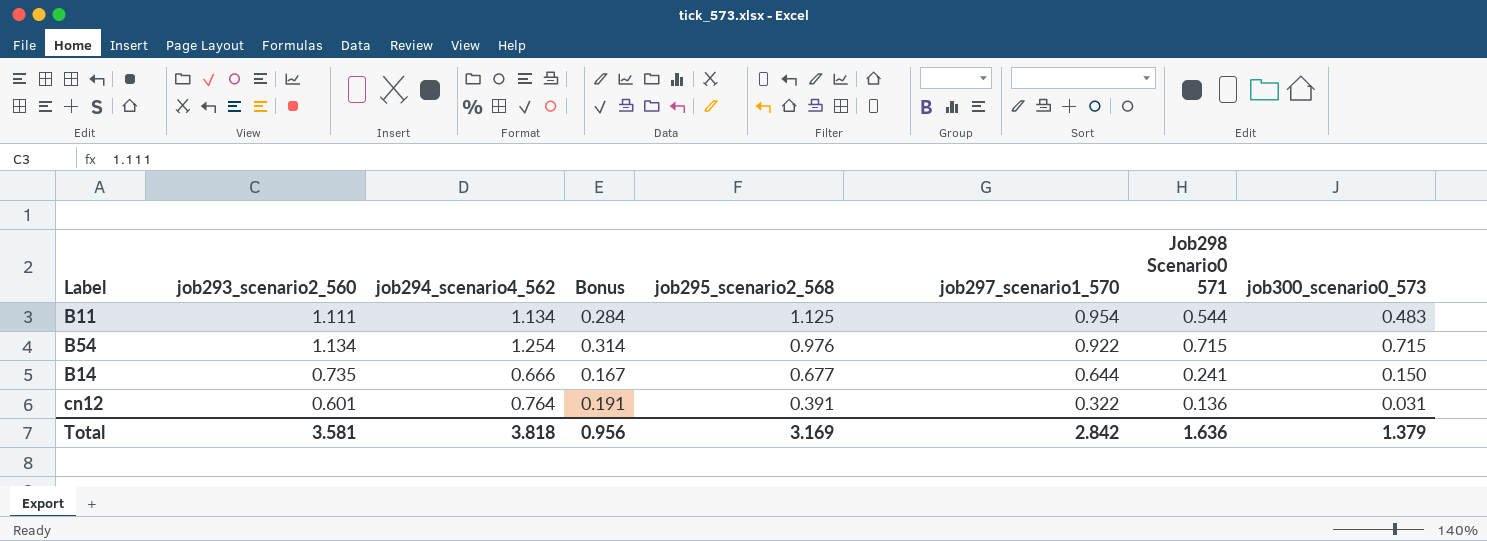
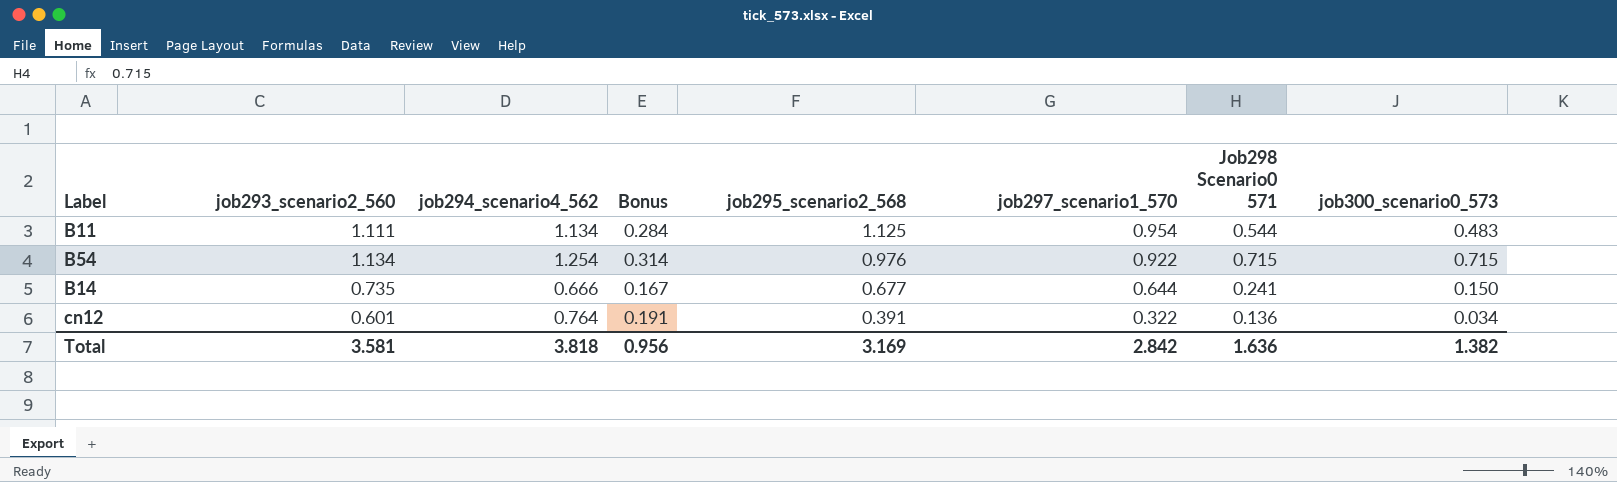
cn12 | job300_scenario0_573: 0.031 -> 0.034
Total | job300_scenario0_573: 1.379 -> 1.382

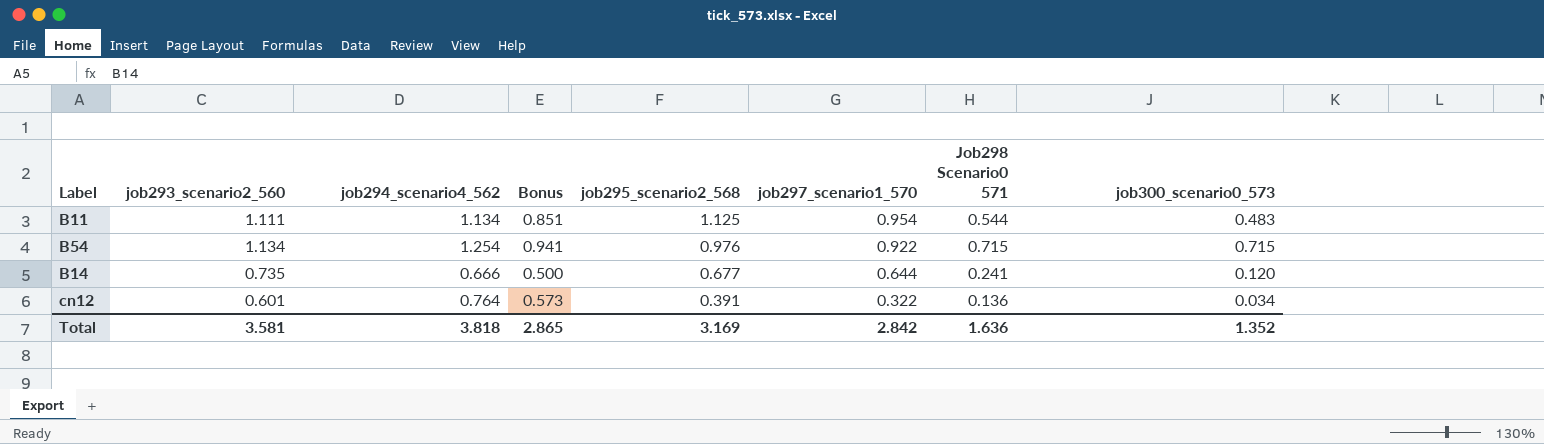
column Bonus | formula: [job294_scenario4_562] * 0.25 -> [job294_scenario4_562] * 0.75
B14 | job300_scenario0_573: 0.150 -> 0.120
Total | Bonus: 0.956 -> 2.865
Total | job300_scenario0_573: 1.382 -> 1.352

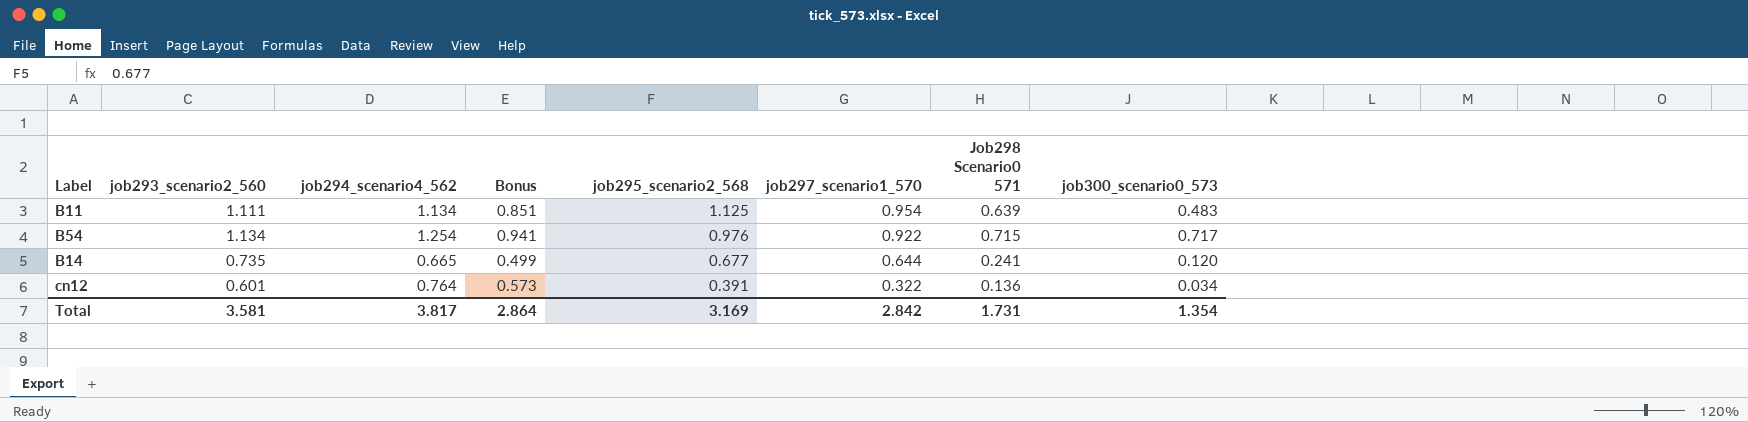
B11 | Job298 Scenario0 571: 0.544 -> 0.639
B54 | job300_scenario0_573: 0.715 -> 0.717
B14 | job294_scenario4_562: 0.666 -> 0.665
B14 | Bonus: 0.500 -> 0.499
Total | job294_scenario4_562: 3.818 -> 3.817
Total | Bonus: 2.865 -> 2.864
Total | Job298 Scenario0 571: 1.636 -> 1.731
Total | job300_scenario0_573: 1.352 -> 1.354

